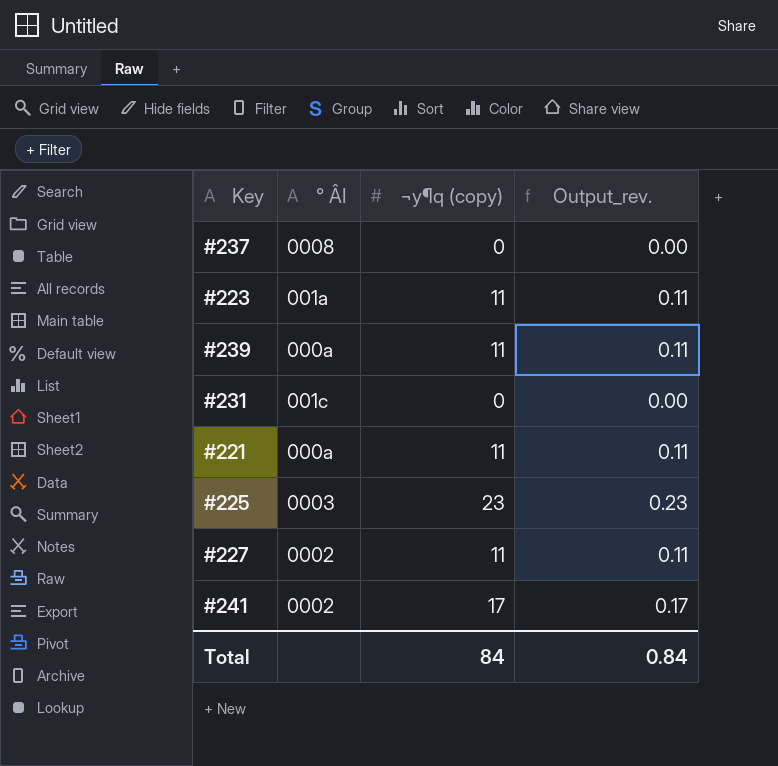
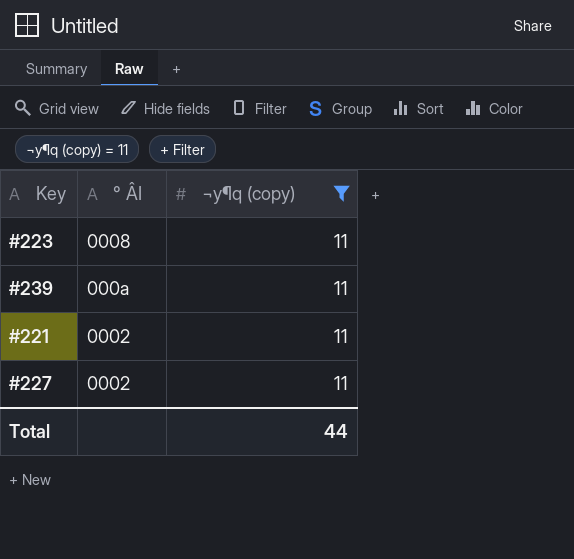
filter: none -> ¬y¶q (copy) = 11
column Output_rev. | formula: [¬y¶q (copy)] * 0.01 -> none
#223 | ° ÂI: 001a -> 0008
#221 | ° ÂI: 000a -> 0002
Total | ¬y¶q (copy): 84 -> 44

